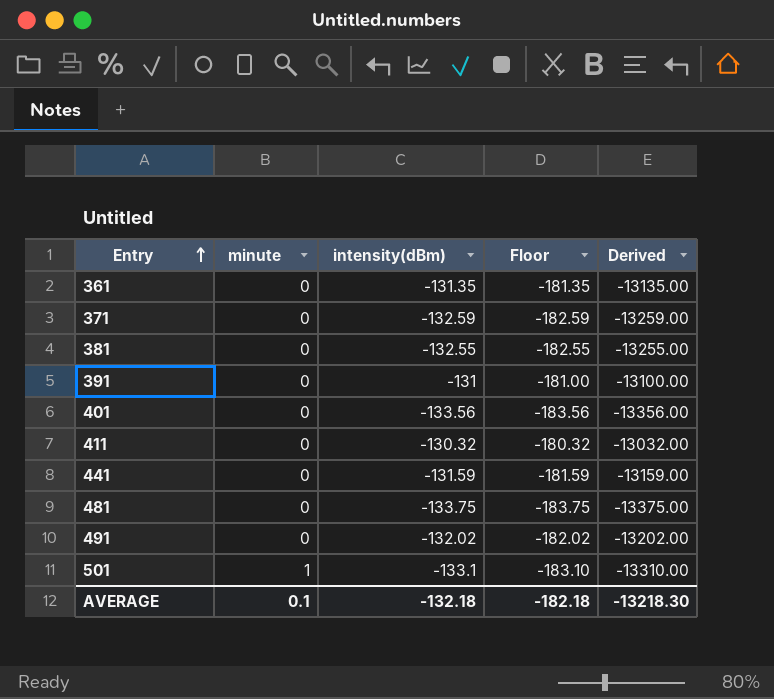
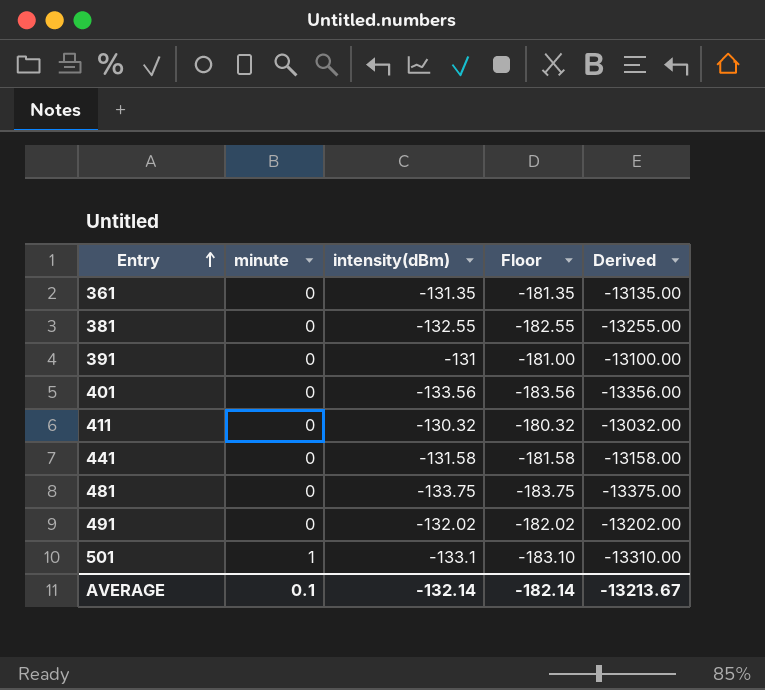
row 371: 0 | -132.59 | -182.59 | -13259.00 -> none
441 | intensity(dBm): -131.59 -> -131.58
441 | Floor: -181.59 -> -181.58
441 | Derived: -13159.00 -> -13158.00
AVERAGE | intensity(dBm): -132.18 -> -132.14
AVERAGE | Floor: -182.18 -> -182.14
AVERAGE | Derived: -13218.30 -> -13213.67

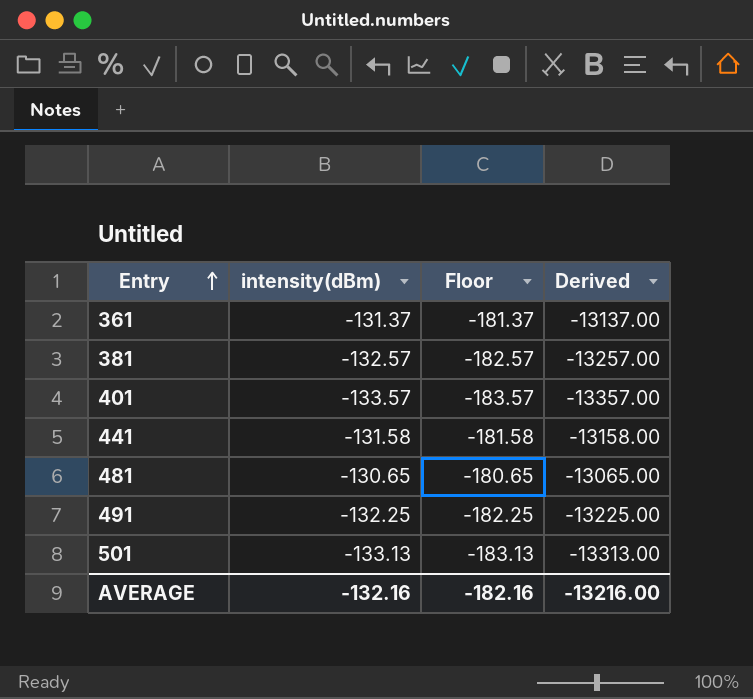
column minute | position: 2 -> none
row 391: 0 | -131 | -181.00 | -13100.00 -> none
row 411: 0 | -130.32 | -180.32 | -13032.00 -> none
361 | intensity(dBm): -131.35 -> -131.37
361 | Floor: -181.35 -> -181.37
361 | Derived: -13135.00 -> -13137.00
381 | intensity(dBm): -132.55 -> -132.57
381 | Floor: -182.55 -> -182.57
381 | Derived: -13255.00 -> -13257.00
401 | intensity(dBm): -133.56 -> -133.57
401 | Floor: -183.56 -> -183.57
401 | Derived: -13356.00 -> -13357.00
481 | intensity(dBm): -133.75 -> -130.65
481 | Floor: -183.75 -> -180.65
481 | Derived: -13375.00 -> -13065.00
491 | intensity(dBm): -132.02 -> -132.25
491 | Floor: -182.02 -> -182.25
491 | Derived: -13202.00 -> -13225.00
501 | intensity(dBm): -133.1 -> -133.13
501 | Floor: -183.10 -> -183.13
501 | Derived: -13310.00 -> -13313.00
AVERAGE | intensity(dBm): -132.14 -> -132.16
AVERAGE | Floor: -182.14 -> -182.16
AVERAGE | Derived: -13213.67 -> -13216.00

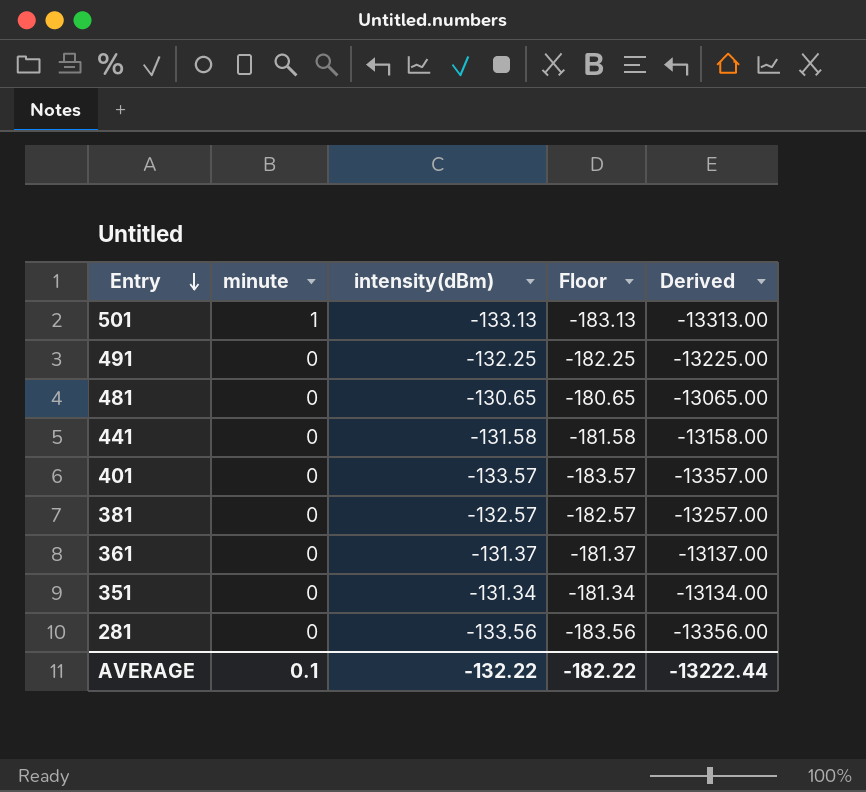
row order: Entry ascending -> Entry descending
column minute | position: none -> 2
row 351: none -> 0 | -131.34 | -181.34 | -13134.00
row 281: none -> 0 | -133.56 | -183.56 | -13356.00
AVERAGE | intensity(dBm): -132.16 -> -132.22
AVERAGE | Floor: -182.16 -> -182.22
AVERAGE | Derived: -13216.00 -> -13222.44

